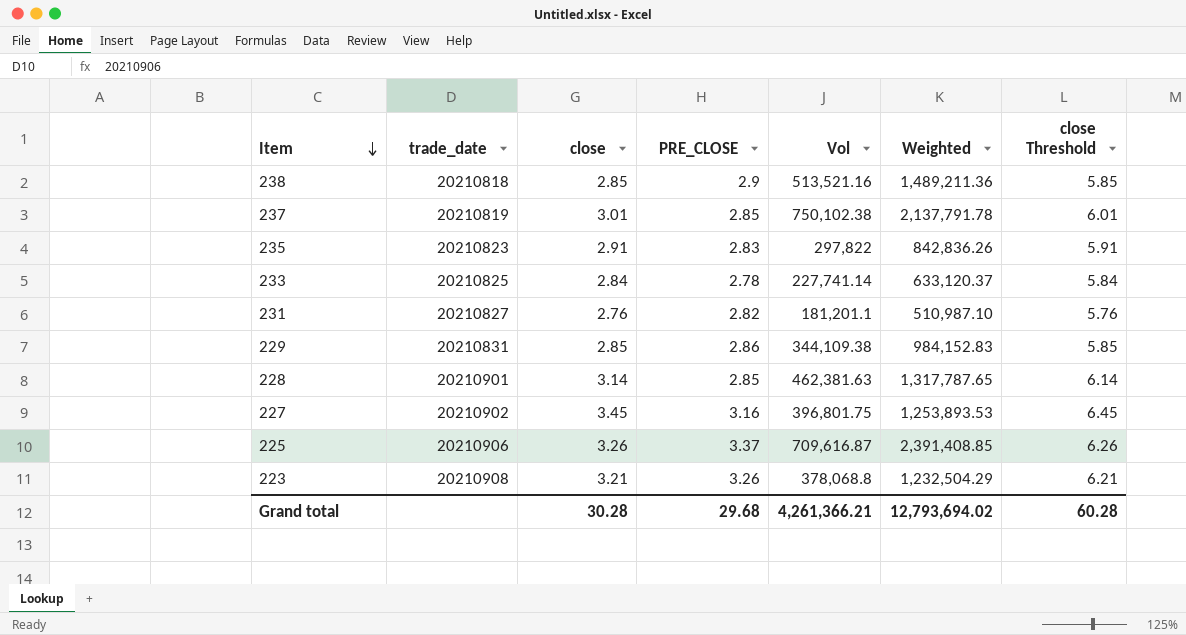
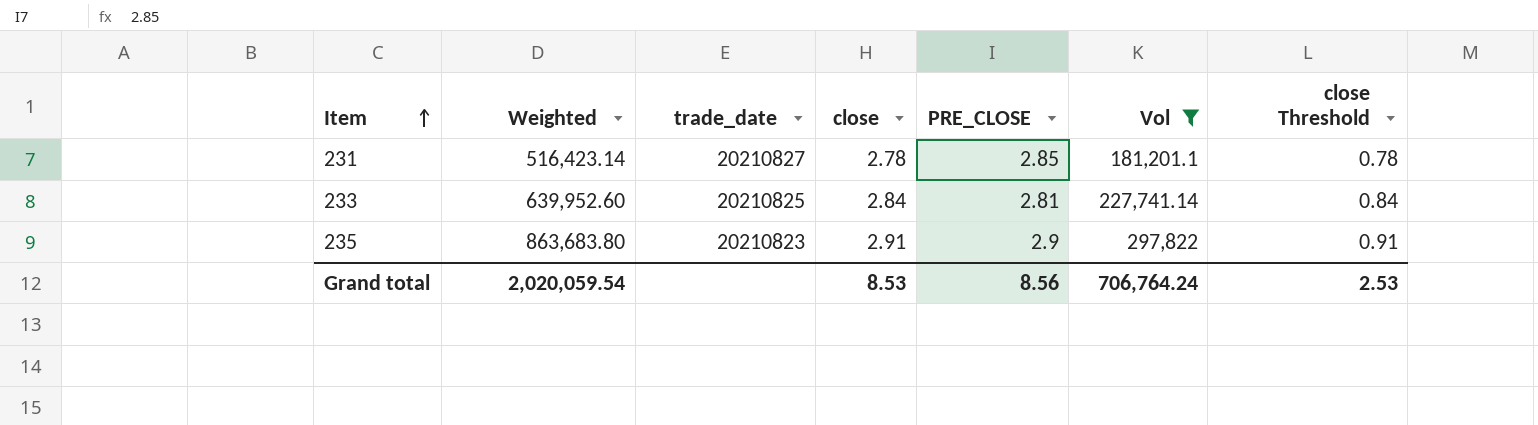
filter: none -> Vol <= 297,822
row order: Item descending -> Item ascending
column Weighted | position: 6 -> 2
column close Threshold | formula: [close] + 3 -> [close] - 2
231 | Weighted: 510,987.10 -> 516,423.14
231 | close: 2.76 -> 2.78
231 | PRE_CLOSE: 2.82 -> 2.85
233 | Weighted: 633,120.37 -> 639,952.60
233 | PRE_CLOSE: 2.78 -> 2.81
235 | Weighted: 842,836.26 -> 863,683.80
235 | PRE_CLOSE: 2.83 -> 2.9
Grand total | Weighted: 12,793,694.02 -> 2,020,059.54
Grand total | close: 30.28 -> 8.53
Grand total | PRE_CLOSE: 29.68 -> 8.56
Grand total | Vol: 4,261,366.21 -> 706,764.24
Grand total | close Threshold: 60.28 -> 2.53

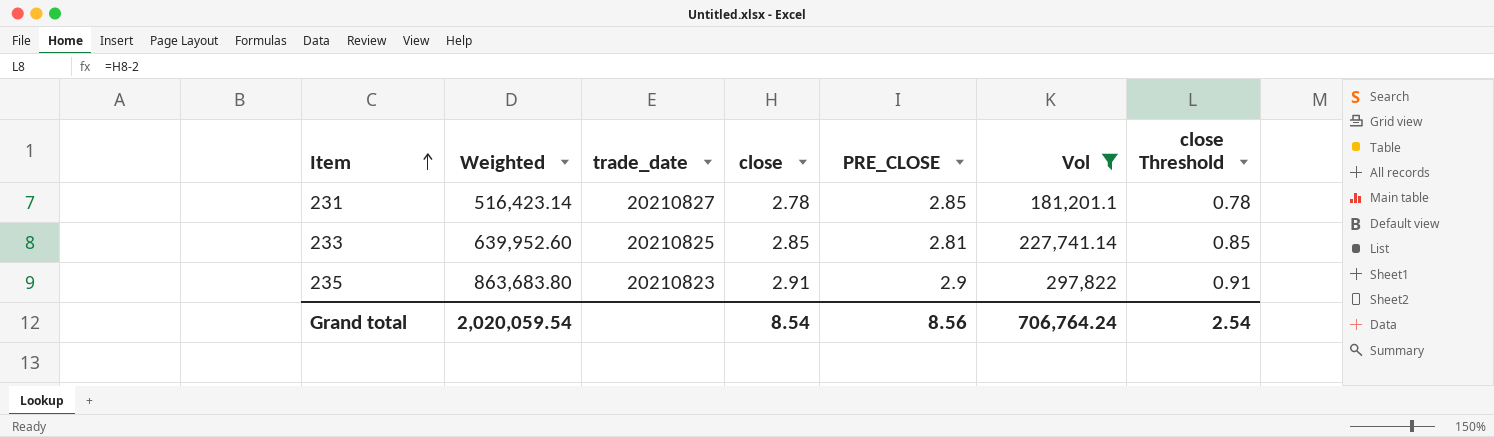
233 | close: 2.84 -> 2.85
233 | close Threshold: 0.84 -> 0.85
Grand total | close: 8.53 -> 8.54
Grand total | close Threshold: 2.53 -> 2.54

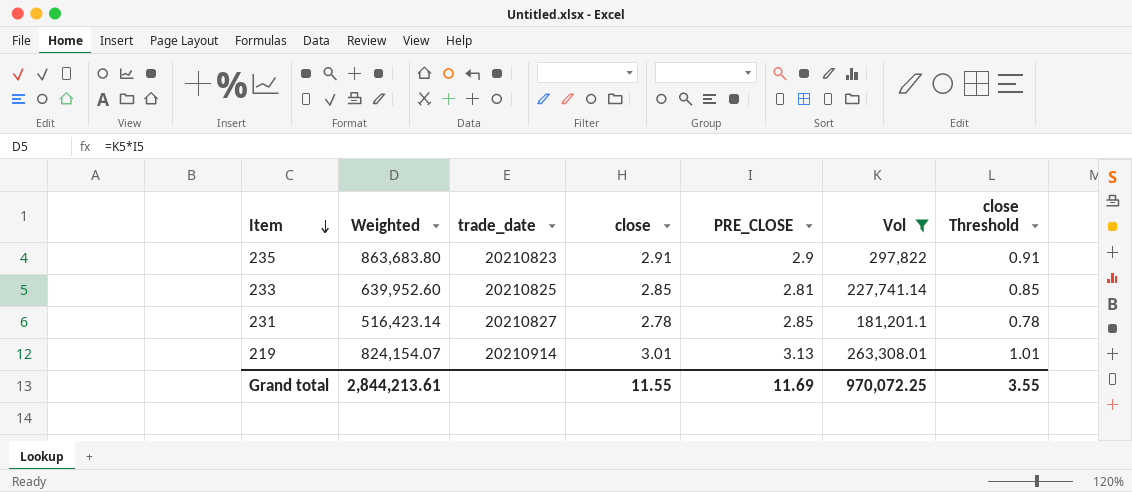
row order: Item ascending -> Item descending
row 219: none -> 824,154.07 | 20210914 | 3.01 | 3.13 | 263,308.01 | 1.01
Grand total | Weighted: 2,020,059.54 -> 2,844,213.61
Grand total | close: 8.54 -> 11.55
Grand total | PRE_CLOSE: 8.56 -> 11.69
Grand total | Vol: 706,764.24 -> 970,072.25
Grand total | close Threshold: 2.54 -> 3.55

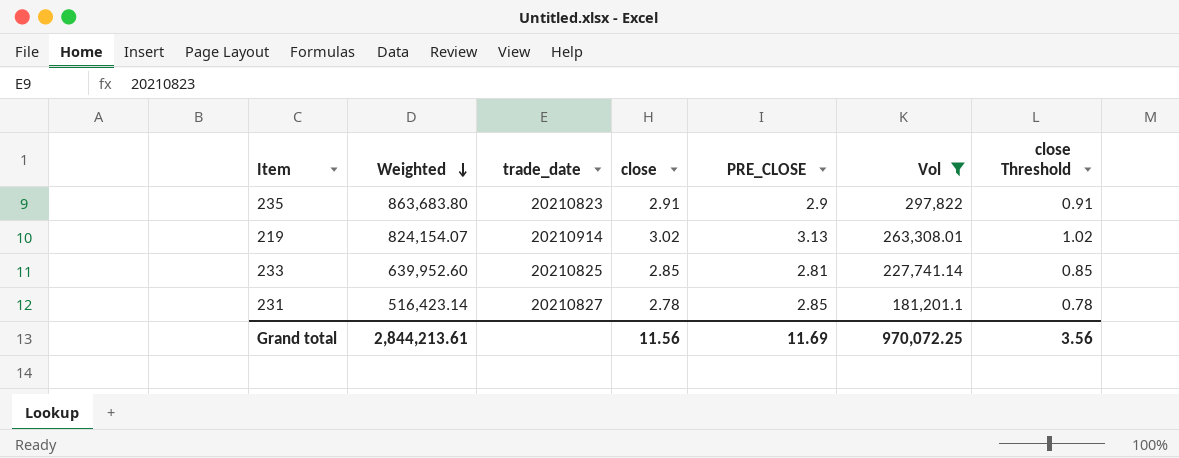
row order: Item descending -> Weighted descending
219 | close: 3.01 -> 3.02
219 | close Threshold: 1.01 -> 1.02
Grand total | close: 11.55 -> 11.56
Grand total | close Threshold: 3.55 -> 3.56

